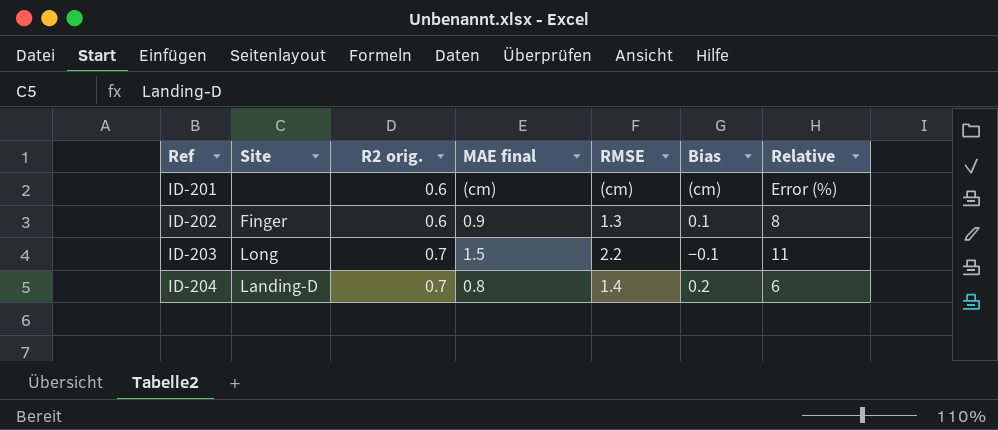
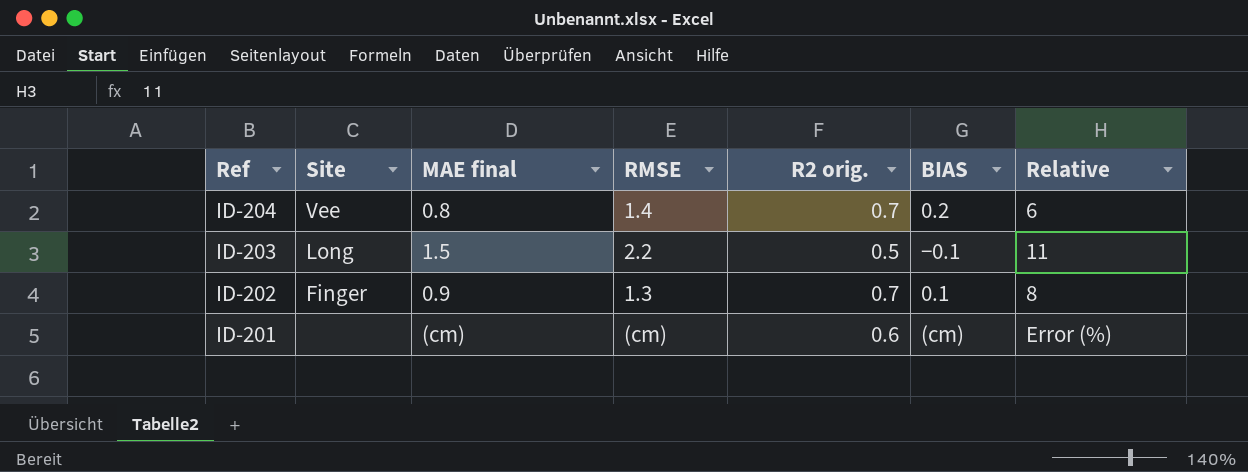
row order: Ref ascending -> Ref descending
column R2 orig. | position: 3 -> 5
column name: Bias -> BIAS
ID-204 | Site: Landing-D -> Vee
ID-203 | R2 orig.: 0.7 -> 0.5
ID-202 | R2 orig.: 0.6 -> 0.7

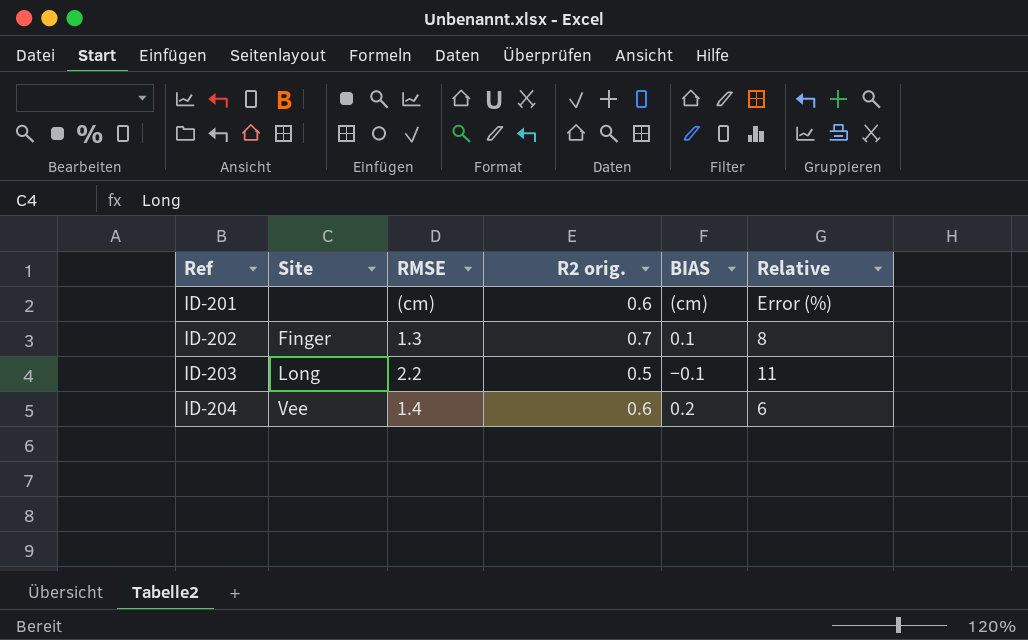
row order: Ref descending -> Ref ascending
column MAE final | position: 3 -> none
ID-204 | R2 orig.: 0.7 -> 0.6

